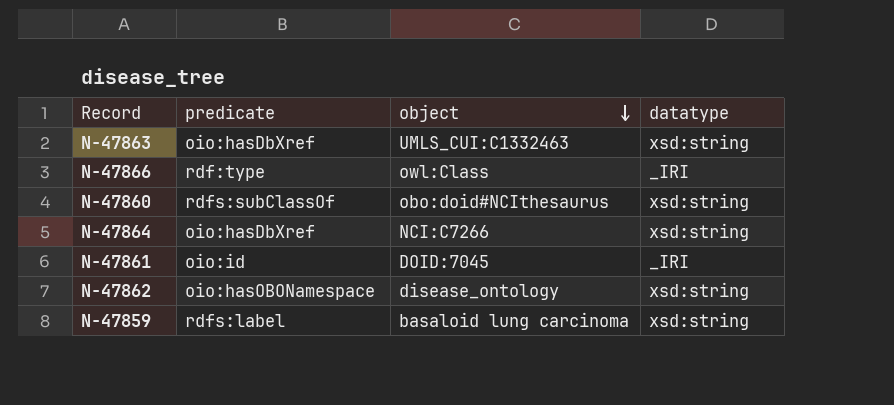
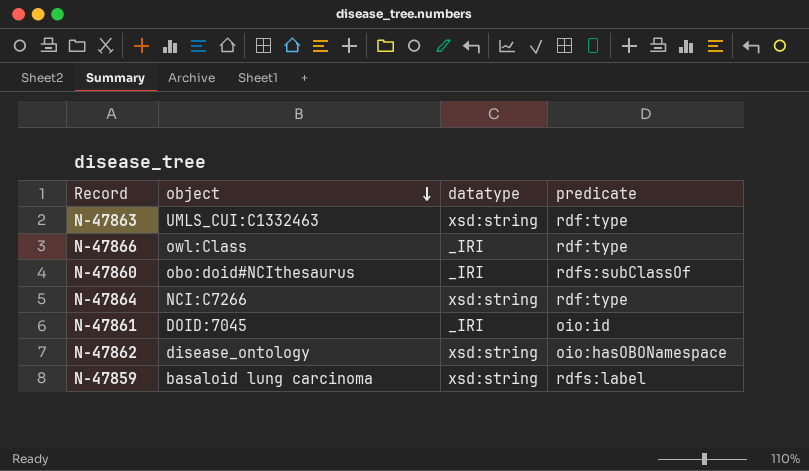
column predicate | position: 2 -> 4
N-47863 | predicate: oio:hasDbXref -> rdf:type
N-47860 | datatype: xsd:string -> _IRI
N-47864 | predicate: oio:hasDbXref -> rdf:type

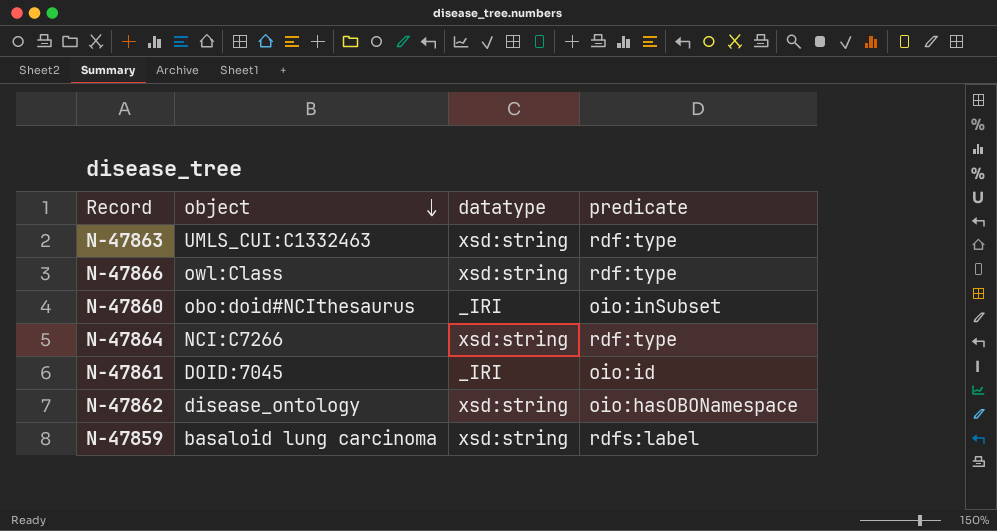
N-47866 | datatype: _IRI -> xsd:string
N-47860 | predicate: rdfs:subClassOf -> oio:inSubset

